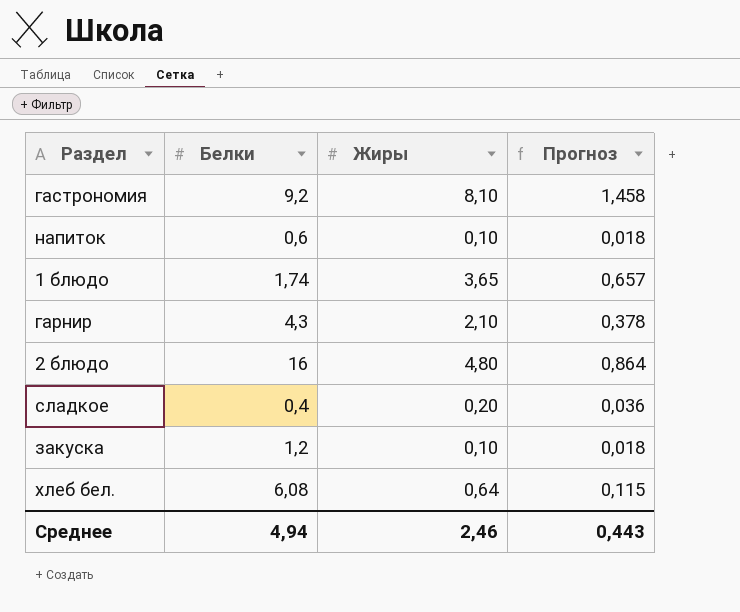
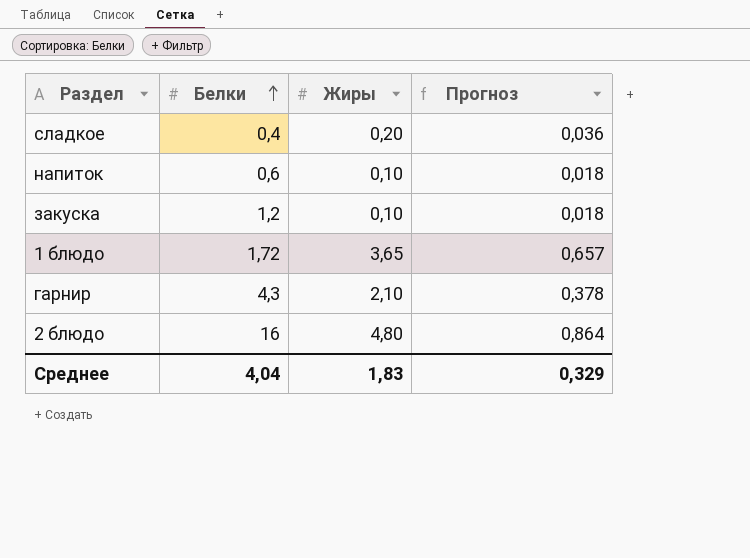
row order: none -> Белки ascending
row гастрономия: 9,2 | 8,10 | 1,458 -> none
row хлеб бел.: 6,08 | 0,64 | 0,115 -> none
1 блюдо | Белки: 1,74 -> 1,72
Среднее | Белки: 4,94 -> 4,04
Среднее | Жиры: 2,46 -> 1,83
Среднее | Прогноз: 0,443 -> 0,329

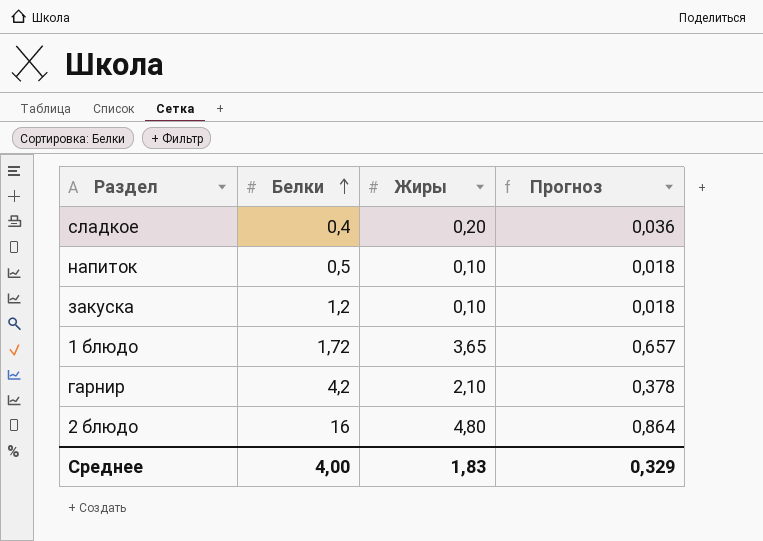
напиток | Белки: 0,6 -> 0,5
гарнир | Белки: 4,3 -> 4,2
Среднее | Белки: 4,04 -> 4,00

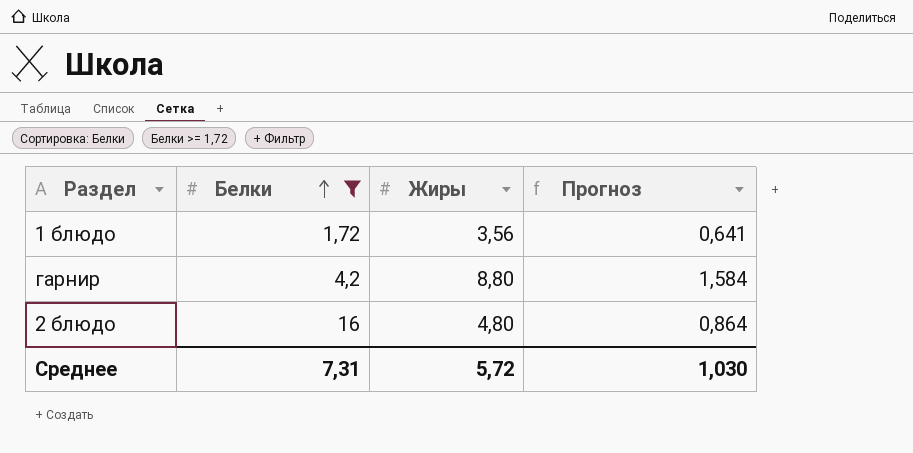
filter: none -> Белки >= 1,72
1 блюдо | Жиры: 3,65 -> 3,56
1 блюдо | Прогноз: 0,657 -> 0,641
гарнир | Жиры: 2,10 -> 8,80
гарнир | Прогноз: 0,378 -> 1,584
Среднее | Белки: 4,00 -> 7,31
Среднее | Жиры: 1,83 -> 5,72
Среднее | Прогноз: 0,329 -> 1,030

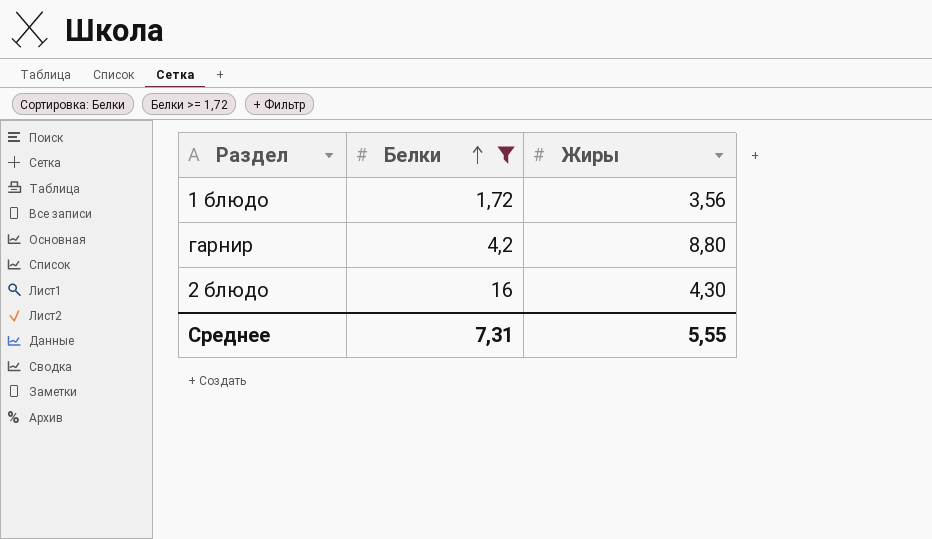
column Прогноз | formula: [Жиры] * 0,18 -> none
2 блюдо | Жиры: 4,80 -> 4,30
Среднее | Жиры: 5,72 -> 5,55

